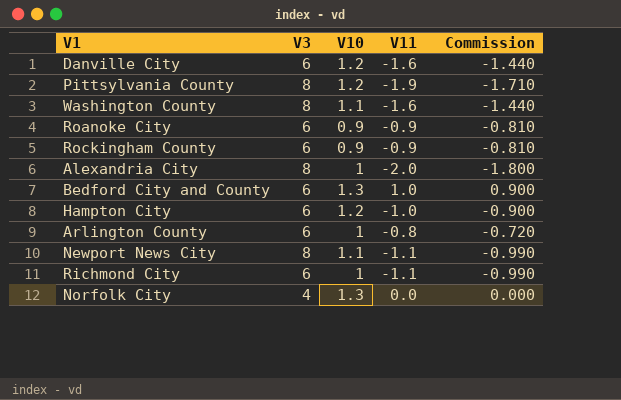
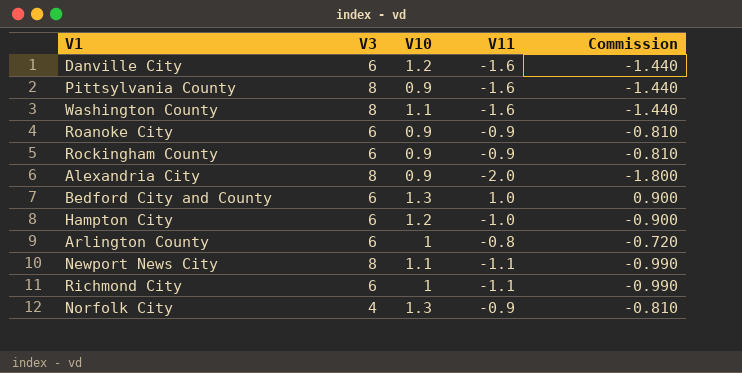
Pittsylvania County | V10: 1.2 -> 0.9
Pittsylvania County | V11: -1.9 -> -1.6
Pittsylvania County | Commission: -1.710 -> -1.440
Alexandria City | V10: 1 -> 0.9
Norfolk City | V11: 0.0 -> -0.9
Norfolk City | Commission: 0.000 -> -0.810

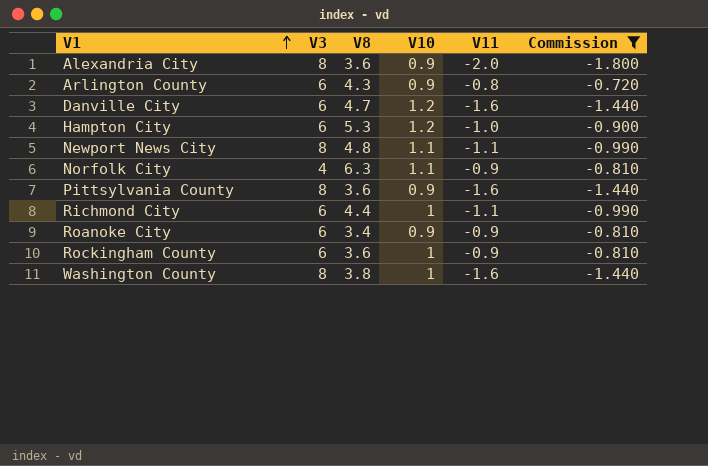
filter: none -> Commission != 0.900
row order: none -> V1 ascending
column V8 | position: none -> 3
Arlington County | V10: 1 -> 0.9
Norfolk City | V10: 1.3 -> 1.1
Rockingham County | V10: 0.9 -> 1
Washington County | V10: 1.1 -> 1

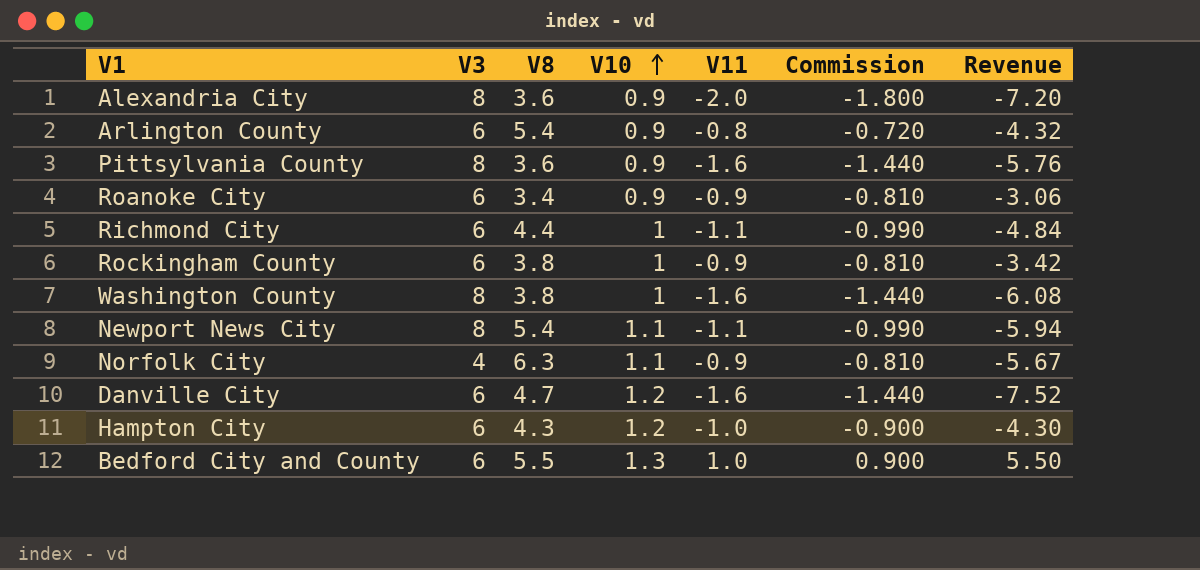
filter: Commission != 0.900 -> none
row order: V1 ascending -> V10 ascending
column Revenue | formula: none -> [V8] * [V11]
Arlington County | V8: 4.3 -> 5.4
Rockingham County | V8: 3.6 -> 3.8
Newport News City | V8: 4.8 -> 5.4
Hampton City | V8: 5.3 -> 4.3

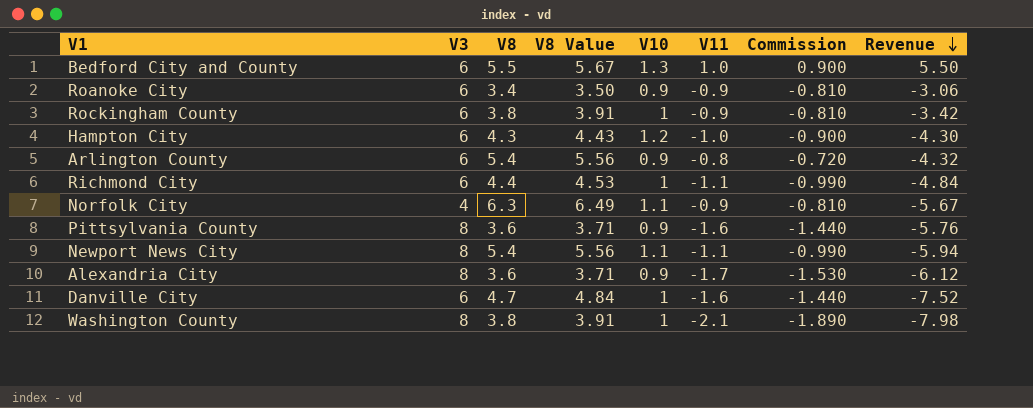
row order: V10 ascending -> Revenue descending
column V8 Value | formula: none -> [V8] * 1.03
Alexandria City | V11: -2.0 -> -1.7
Alexandria City | Commission: -1.800 -> -1.530
Alexandria City | Revenue: -7.20 -> -6.12
Danville City | V10: 1.2 -> 1
Washington County | V11: -1.6 -> -2.1
Washington County | Commission: -1.440 -> -1.890
Washington County | Revenue: -6.08 -> -7.98

